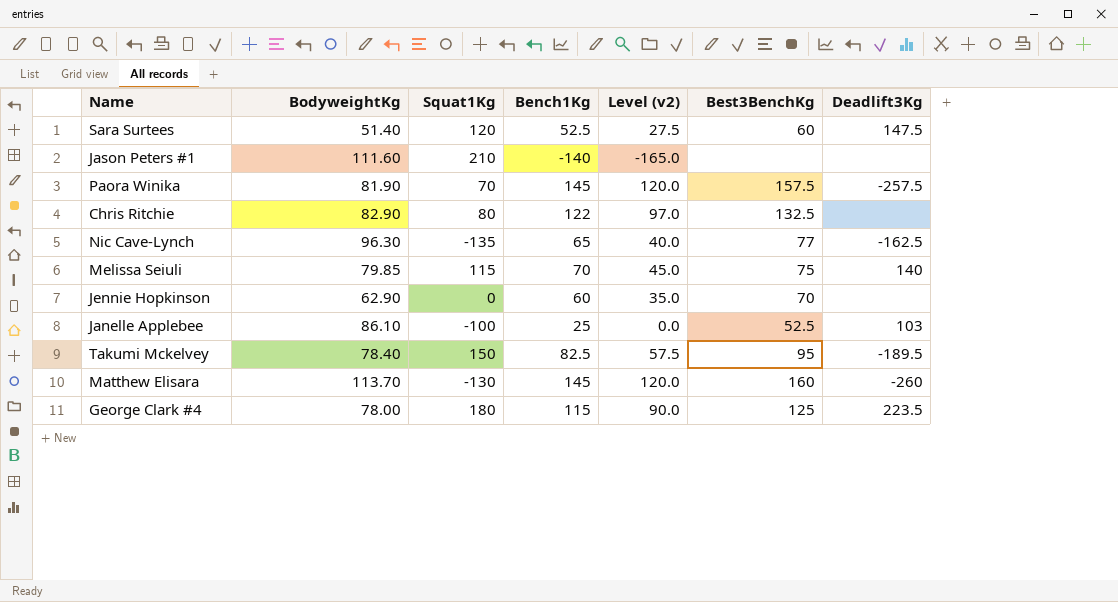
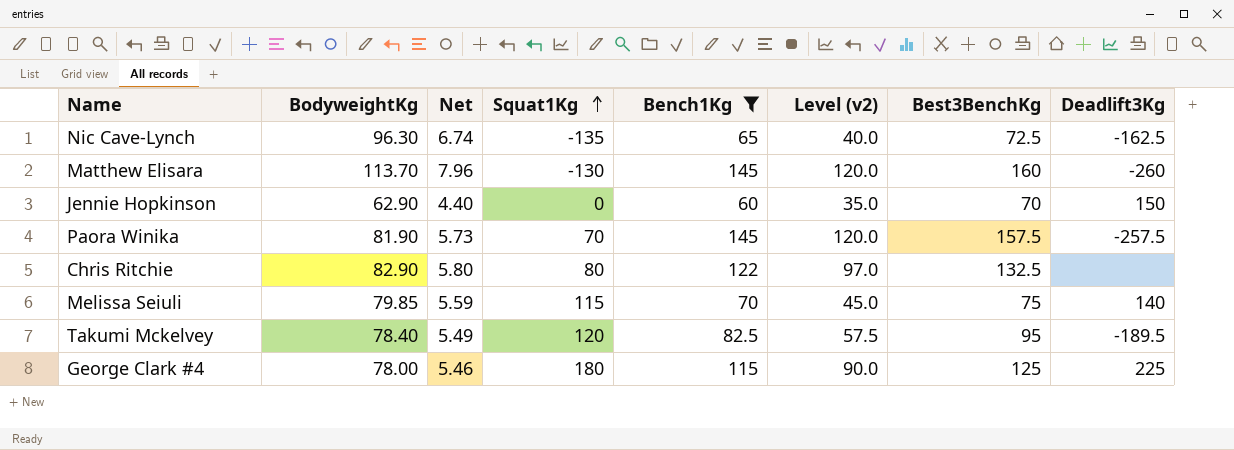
filter: none -> Bench1Kg >= 60
row order: none -> Squat1Kg ascending
column Net | formula: none -> [BodyweightKg] * 0.07
Nic Cave-Lynch | Best3BenchKg: 77 -> 72.5
Jennie Hopkinson | Deadlift3Kg: none -> 150
Takumi Mckelvey | Squat1Kg: 150 -> 120
George Clark #4 | Deadlift3Kg: 223.5 -> 225

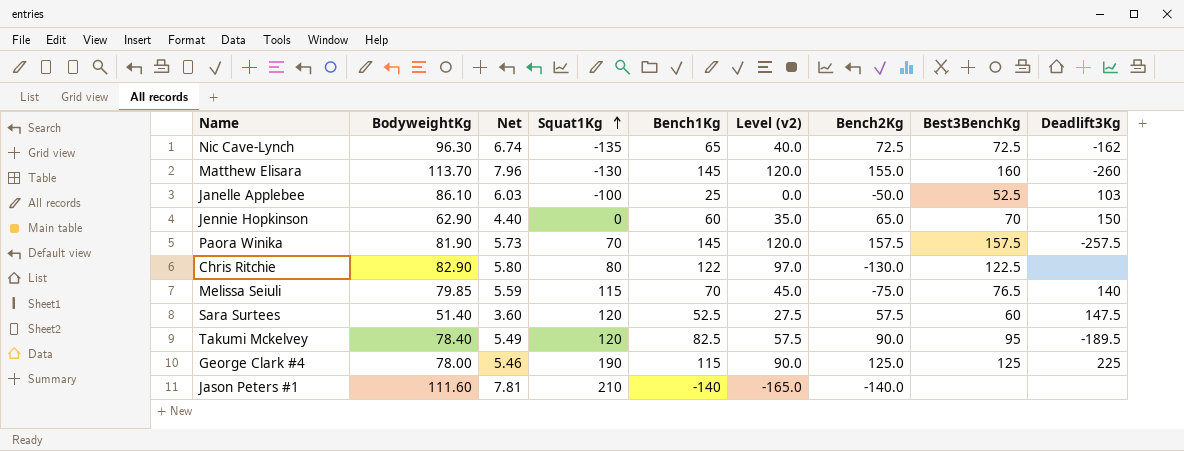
filter: Bench1Kg >= 60 -> none
column Bench2Kg | position: none -> 7
Nic Cave-Lynch | Deadlift3Kg: -162.5 -> -162
Chris Ritchie | Best3BenchKg: 132.5 -> 122.5
Melissa Seiuli | Best3BenchKg: 75 -> 76.5
George Clark #4 | Squat1Kg: 180 -> 190

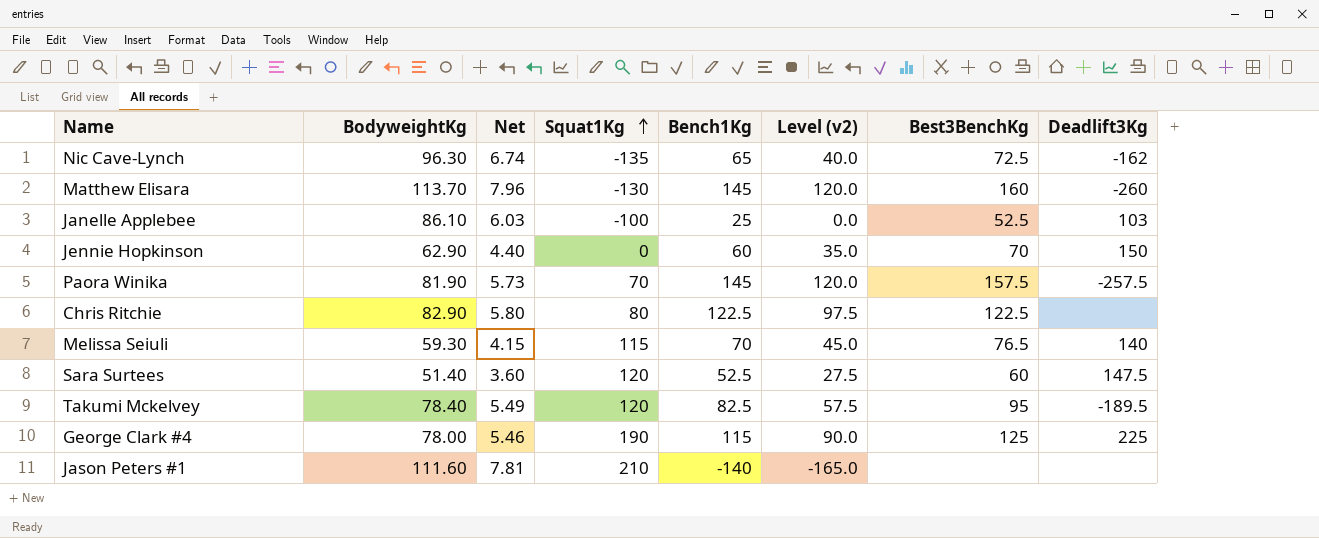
column Bench2Kg | position: 7 -> none
Chris Ritchie | Bench1Kg: 122 -> 122.5
Chris Ritchie | Level (v2): 97.0 -> 97.5
Melissa Seiuli | BodyweightKg: 79.85 -> 59.30
Melissa Seiuli | Net: 5.59 -> 4.15

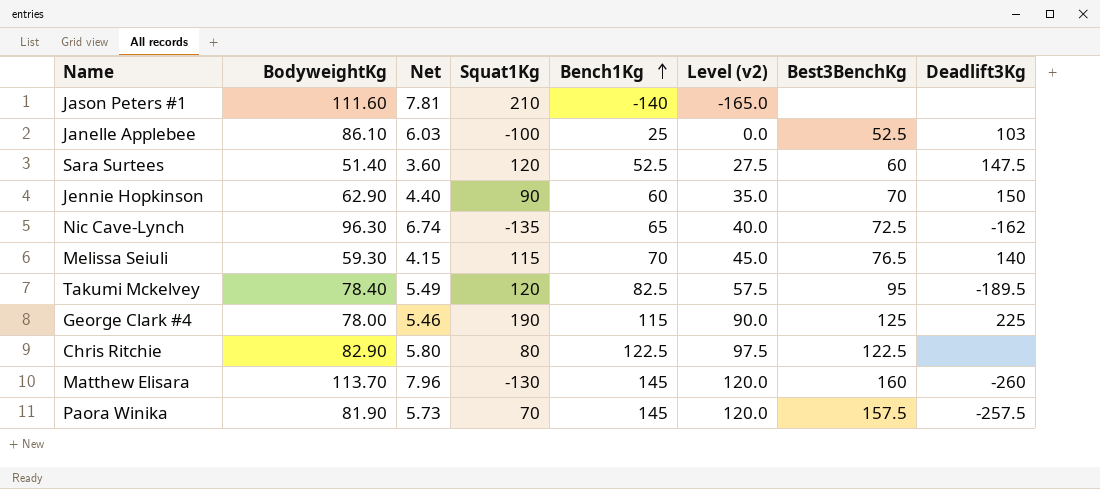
row order: Squat1Kg ascending -> Bench1Kg ascending
Jennie Hopkinson | Squat1Kg: 0 -> 90

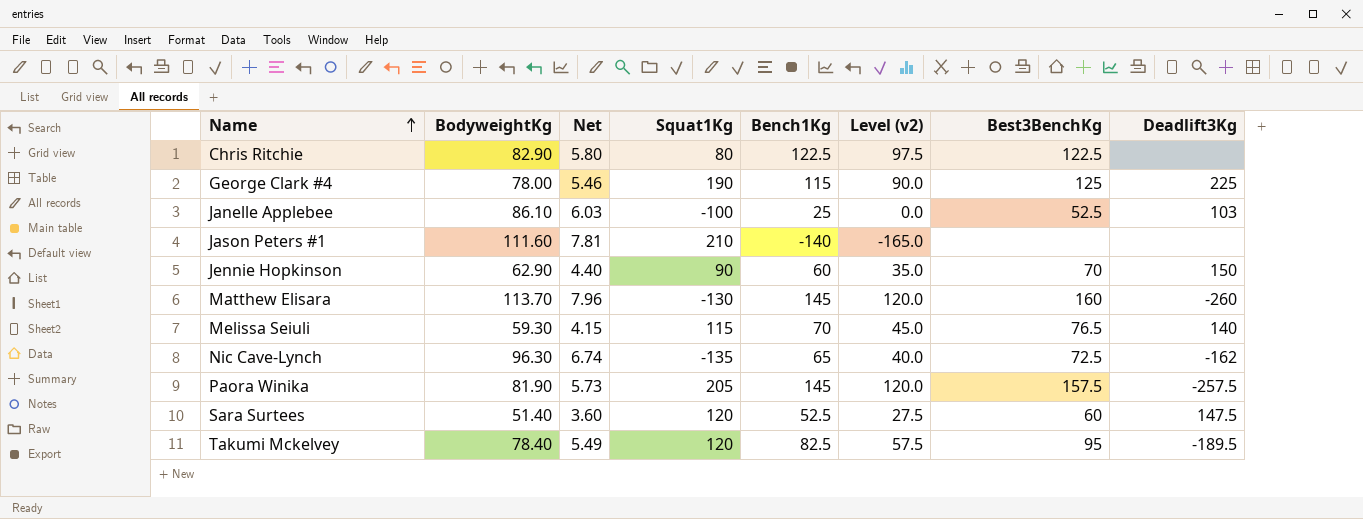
row order: Bench1Kg ascending -> Name ascending
Paora Winika | Squat1Kg: 70 -> 205

